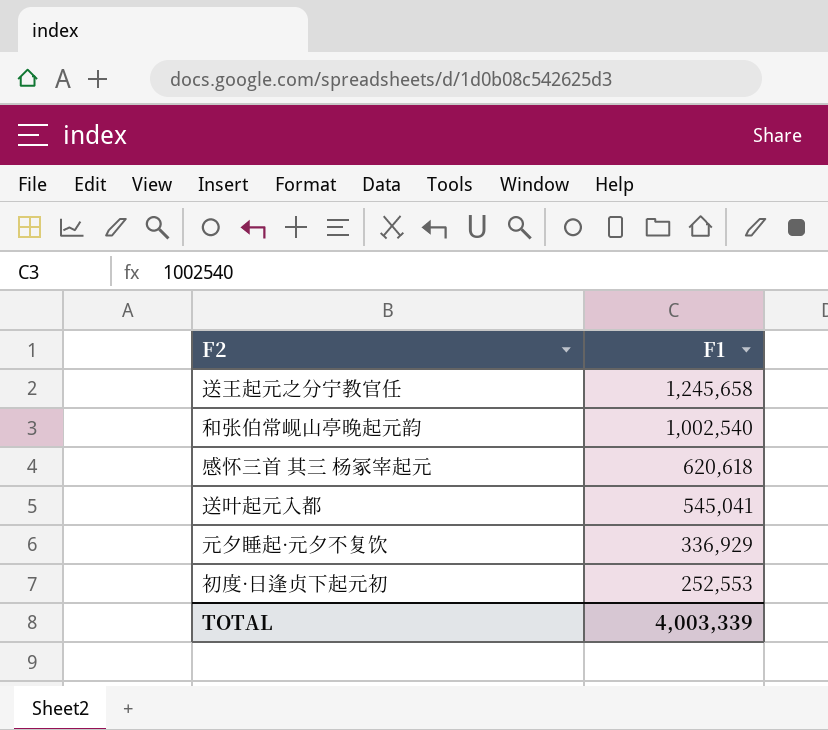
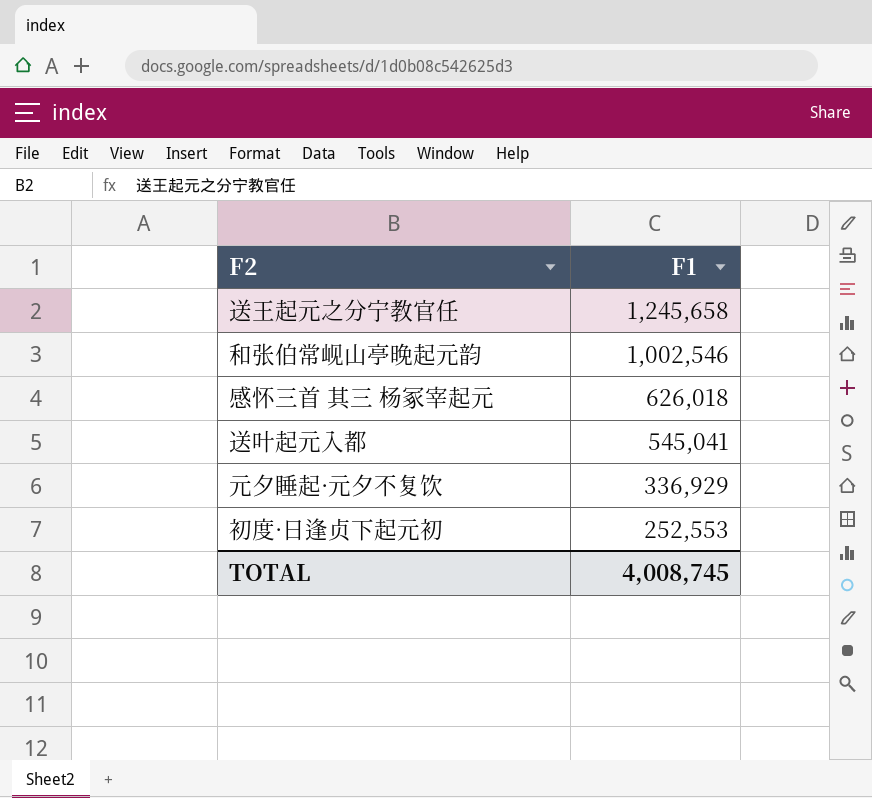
和张伯常岘山亭晚起元韵 | F1: 1,002,540 -> 1,002,546
感怀三首 其三 杨冢宰起元 | F1: 620,618 -> 626,018
TOTAL | F1: 4,003,339 -> 4,008,745

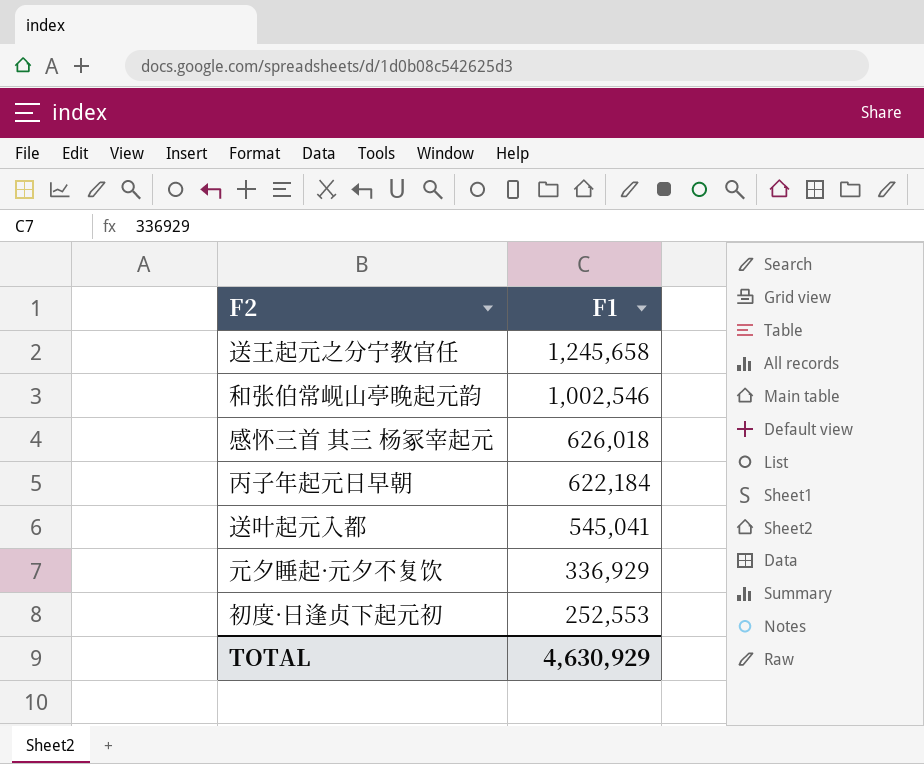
row 丙子年起元日早朝: none -> 622,184
TOTAL | F1: 4,008,745 -> 4,630,929

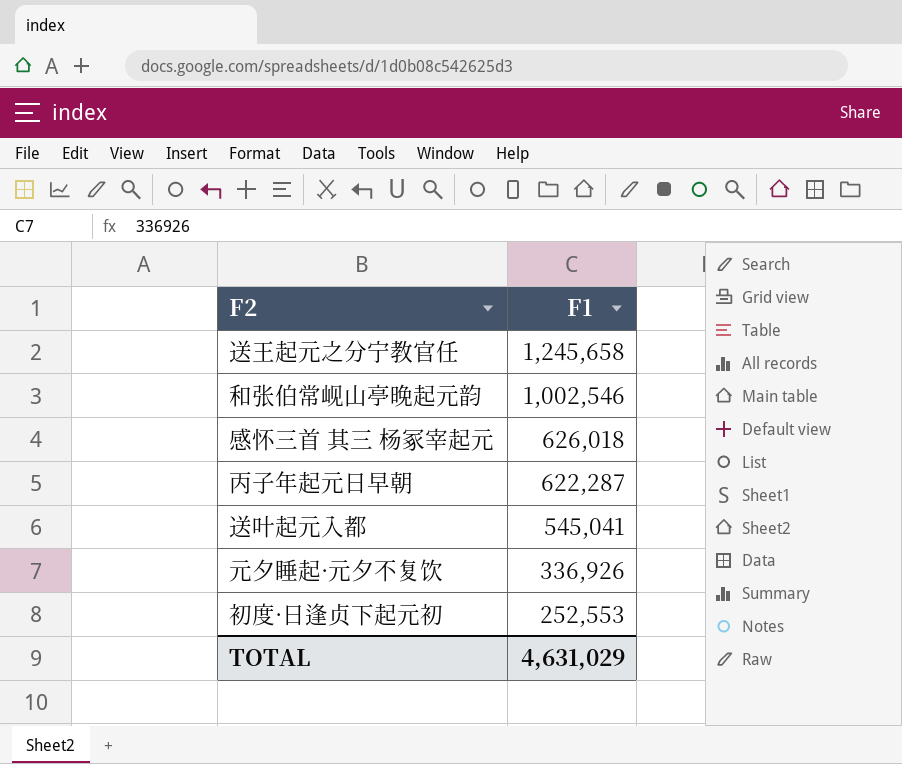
丙子年起元日早朝 | F1: 622,184 -> 622,287
元夕睡起·元夕不复饮 | F1: 336,929 -> 336,926
TOTAL | F1: 4,630,929 -> 4,631,029

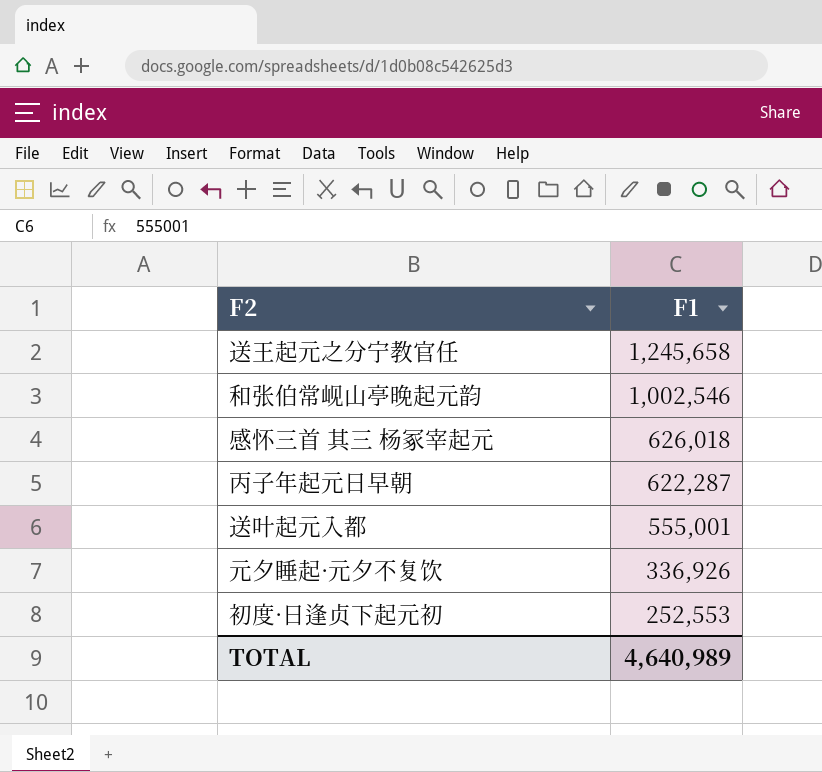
送叶起元入都 | F1: 545,041 -> 555,001
TOTAL | F1: 4,631,029 -> 4,640,989

